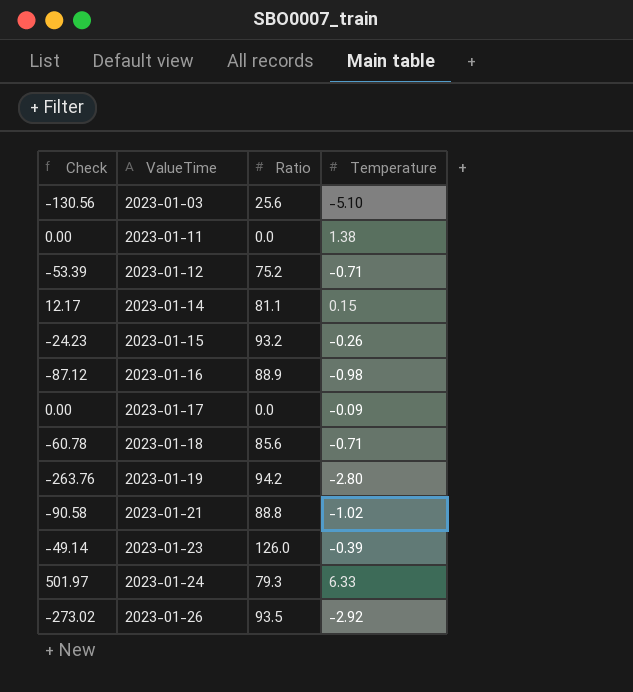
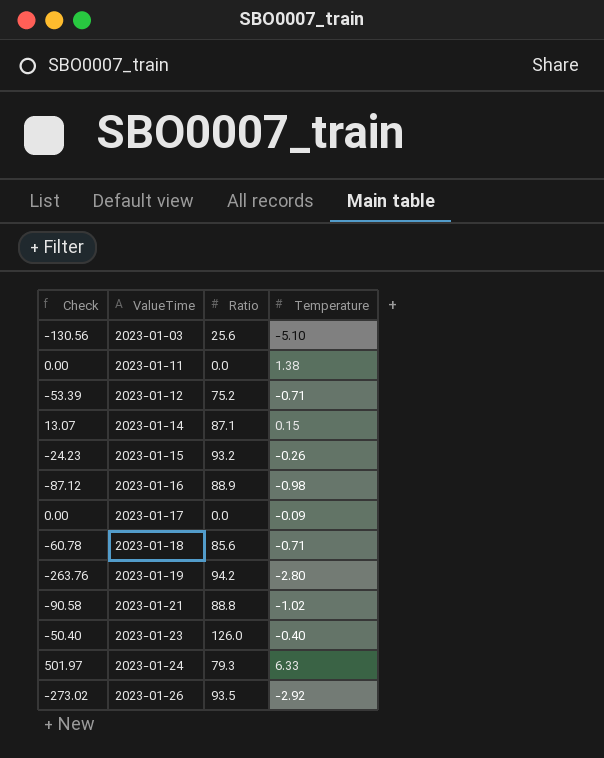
2023-01-14 | Check: 12.17 -> 13.07
2023-01-14 | Ratio: 81.1 -> 87.1
2023-01-23 | Check: -49.14 -> -50.40
2023-01-23 | Temperature: -0.39 -> -0.40

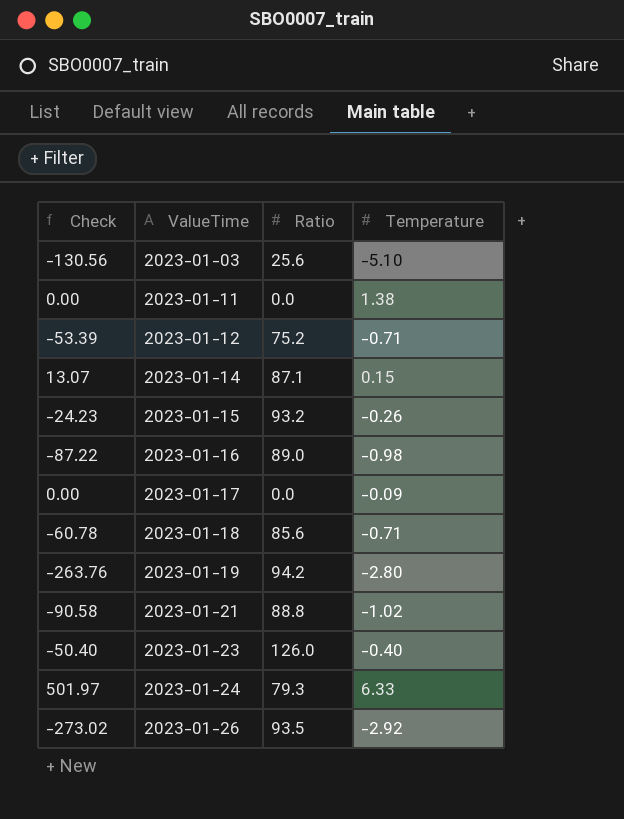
2023-01-16 | Check: -87.12 -> -87.22
2023-01-16 | Ratio: 88.9 -> 89.0

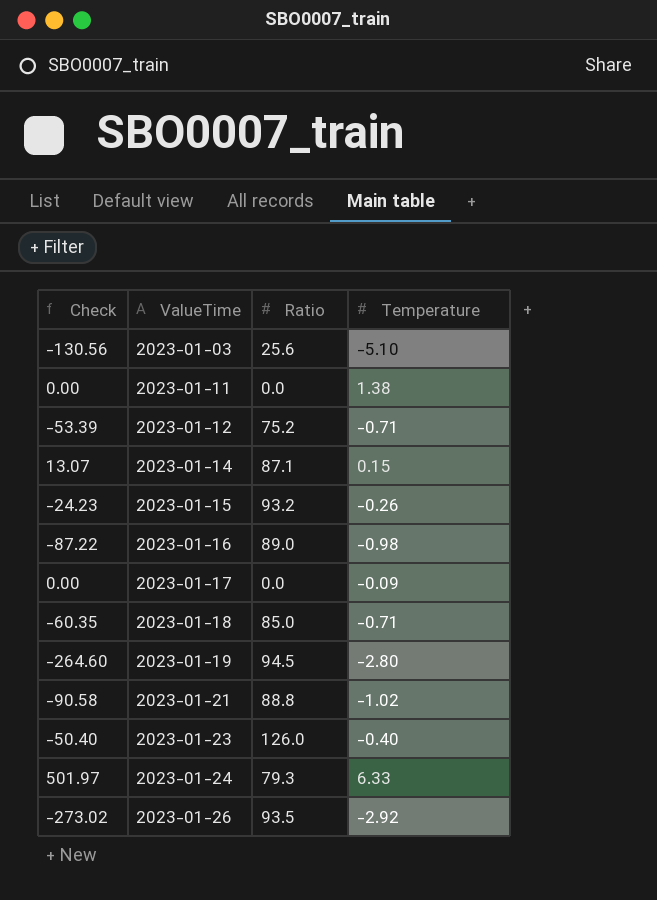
2023-01-18 | Check: -60.78 -> -60.35
2023-01-18 | Ratio: 85.6 -> 85.0
2023-01-19 | Check: -263.76 -> -264.60
2023-01-19 | Ratio: 94.2 -> 94.5

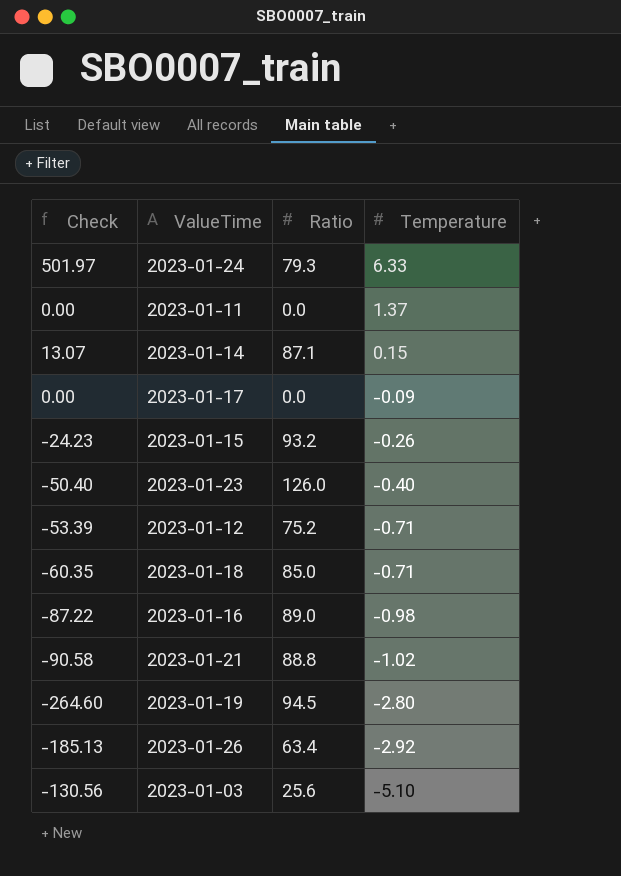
row order: ValueTime ascending -> Temperature descending
2023-01-11 | Temperature: 1.38 -> 1.37
2023-01-26 | Check: -273.02 -> -185.13
2023-01-26 | Ratio: 93.5 -> 63.4

